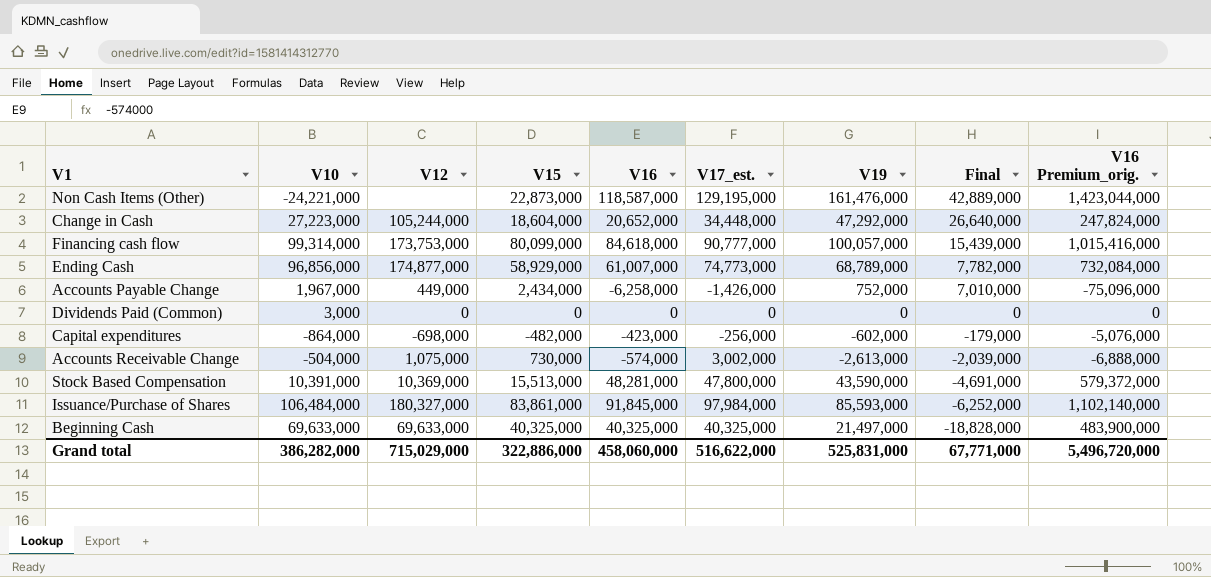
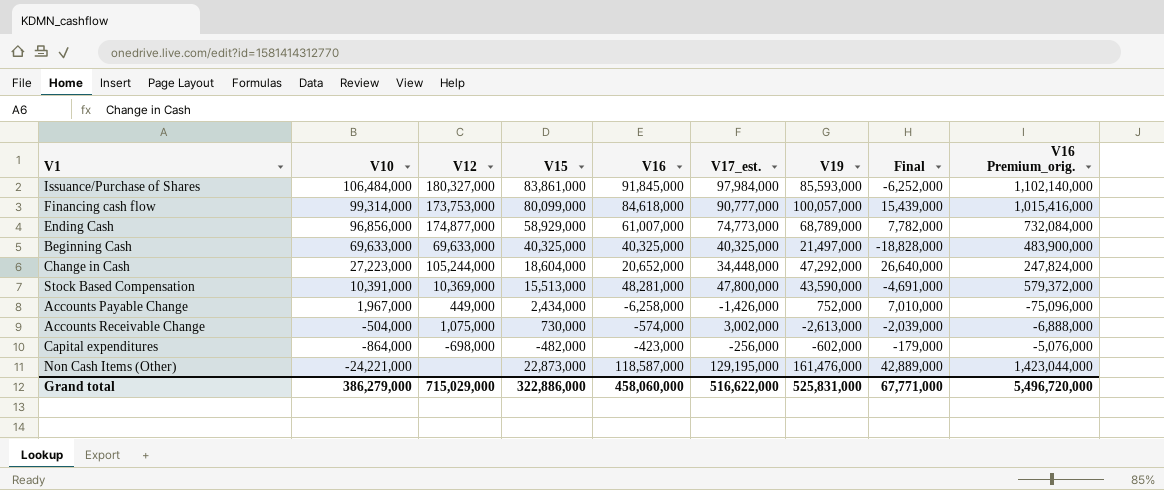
row order: Final descending -> V10 descending
row Dividends Paid (Common): 3,000 | 0 | 0 | 0 | 0 | 0 | 0 | 0 -> none
Grand total | V10: 386,282,000 -> 386,279,000

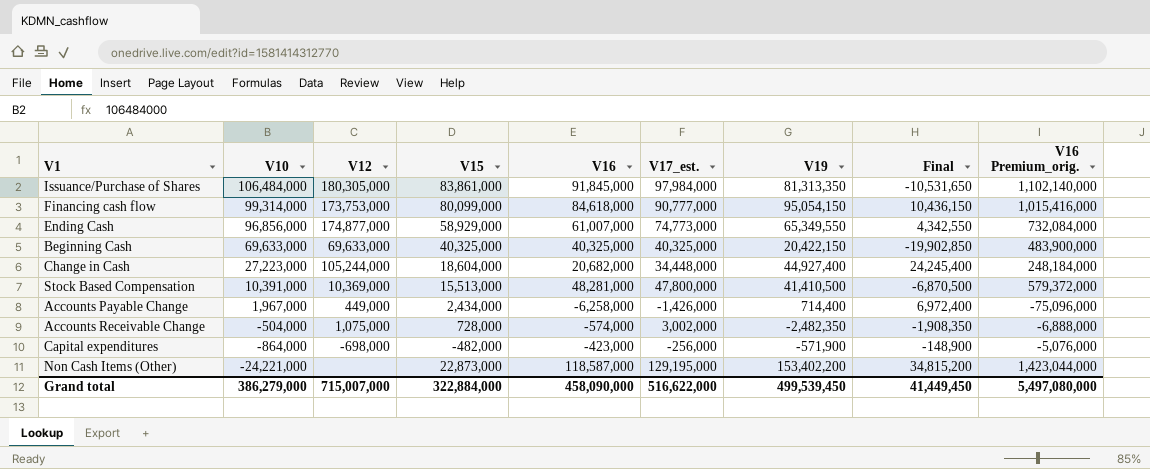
Issuance/Purchase of Shares | V12: 180,327,000 -> 180,305,000
Issuance/Purchase of Shares | V19: 85,593,000 -> 81,313,350
Issuance/Purchase of Shares | Final: -6,252,000 -> -10,531,650
Financing cash flow | V19: 100,057,000 -> 95,054,150
Financing cash flow | Final: 15,439,000 -> 10,436,150
Ending Cash | V19: 68,789,000 -> 65,349,550
Ending Cash | Final: 7,782,000 -> 4,342,550
Beginning Cash | V19: 21,497,000 -> 20,422,150
Beginning Cash | Final: -18,828,000 -> -19,902,850
Change in Cash | V16: 20,652,000 -> 20,682,000
Change in Cash | V19: 47,292,000 -> 44,927,400
Change in Cash | Final: 26,640,000 -> 24,245,400
Change in Cash | V16 Premium_orig.: 247,824,000 -> 248,184,000
Stock Based Compensation | V19: 43,590,000 -> 41,410,500
Stock Based Compensation | Final: -4,691,000 -> -6,870,500
Accounts Payable Change | V19: 752,000 -> 714,400
Accounts Payable Change | Final: 7,010,000 -> 6,972,400
Accounts Receivable Change | V15: 730,000 -> 728,000
Accounts Receivable Change | V19: -2,613,000 -> -2,482,350
Accounts Receivable Change | Final: -2,039,000 -> -1,908,350
Capital expenditures | V19: -602,000 -> -571,900
Capital expenditures | Final: -179,000 -> -148,900
Non Cash Items (Other) | V19: 161,476,000 -> 153,402,200
Non Cash Items (Other) | Final: 42,889,000 -> 34,815,200
Grand total | V12: 715,029,000 -> 715,007,000
Grand total | V15: 322,886,000 -> 322,884,000
Grand total | V16: 458,060,000 -> 458,090,000
Grand total | V19: 525,831,000 -> 499,539,450
Grand total | Final: 67,771,000 -> 41,449,450
Grand total | V16 Premium_orig.: 5,496,720,000 -> 5,497,080,000

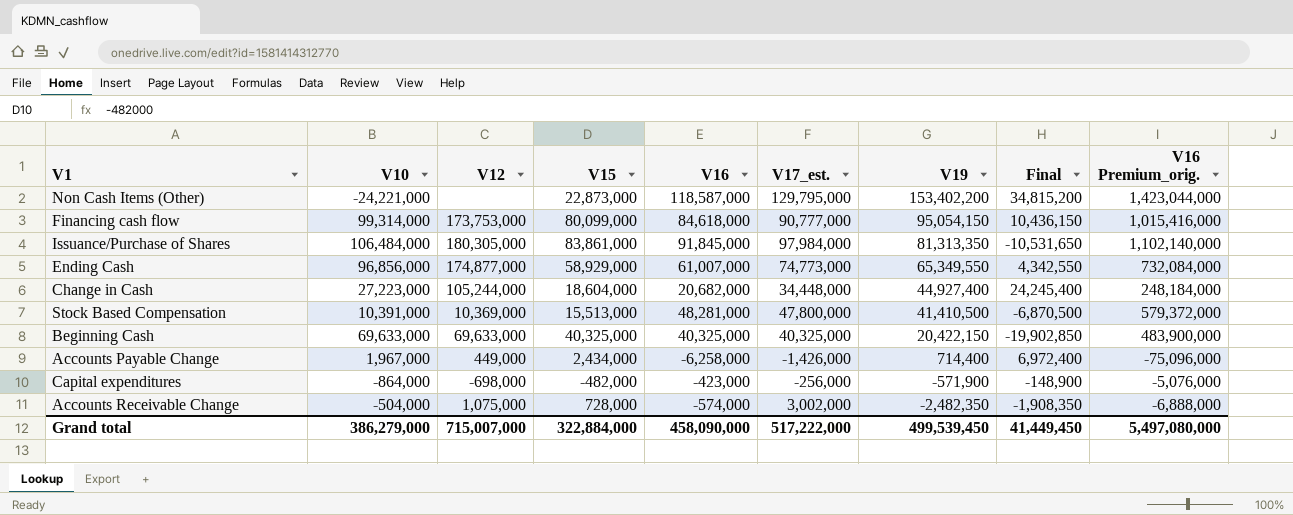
row order: V10 descending -> V19 descending
Non Cash Items (Other) | V17_est.: 129,195,000 -> 129,795,000
Grand total | V17_est.: 516,622,000 -> 517,222,000

